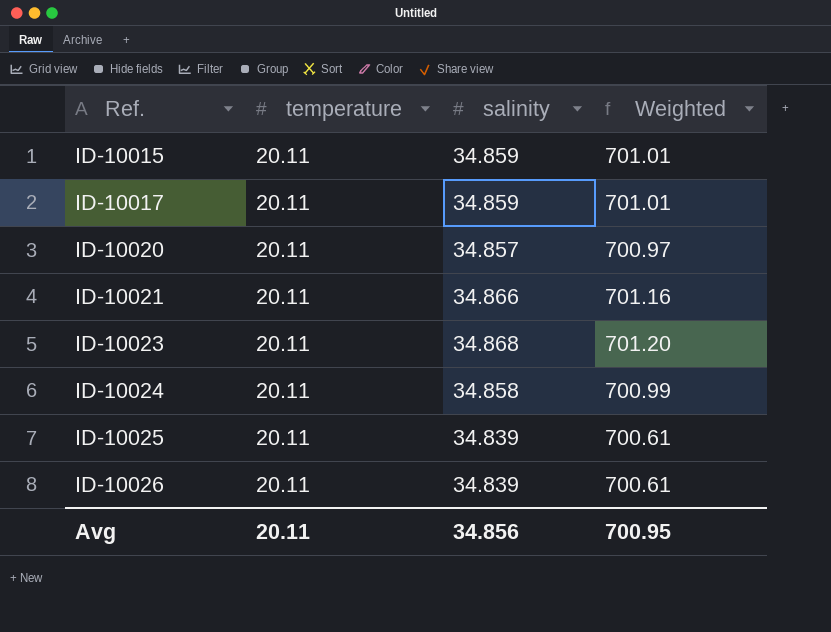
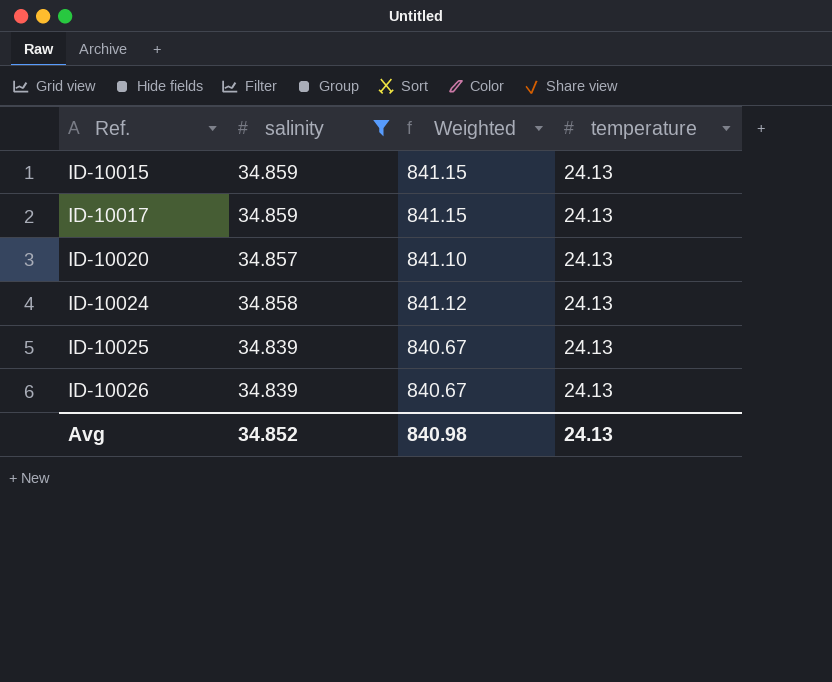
filter: none -> salinity <= 34.859
column temperature | position: 2 -> 4
ID-10015 | Weighted: 701.01 -> 841.15
ID-10015 | temperature: 20.11 -> 24.13
ID-10017 | Weighted: 701.01 -> 841.15
ID-10017 | temperature: 20.11 -> 24.13
ID-10020 | Weighted: 700.97 -> 841.10
ID-10020 | temperature: 20.11 -> 24.13
ID-10024 | Weighted: 700.99 -> 841.12
ID-10024 | temperature: 20.11 -> 24.13
ID-10025 | Weighted: 700.61 -> 840.67
ID-10025 | temperature: 20.11 -> 24.13
ID-10026 | Weighted: 700.61 -> 840.67
ID-10026 | temperature: 20.11 -> 24.13
Avg | salinity: 34.856 -> 34.852
Avg | Weighted: 700.95 -> 840.98
Avg | temperature: 20.11 -> 24.13

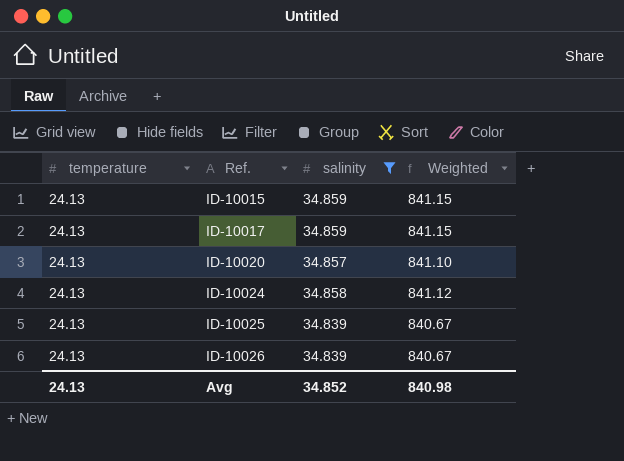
column temperature | position: 4 -> 1

